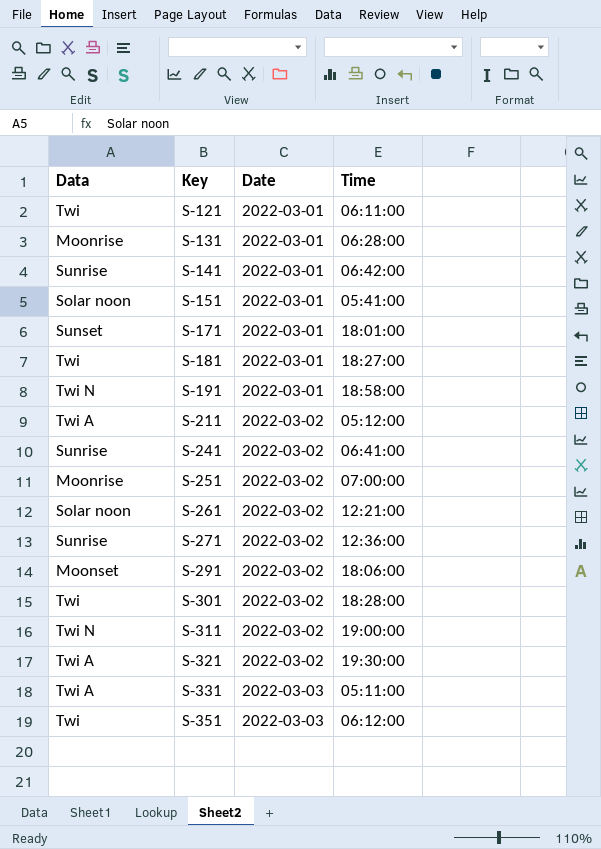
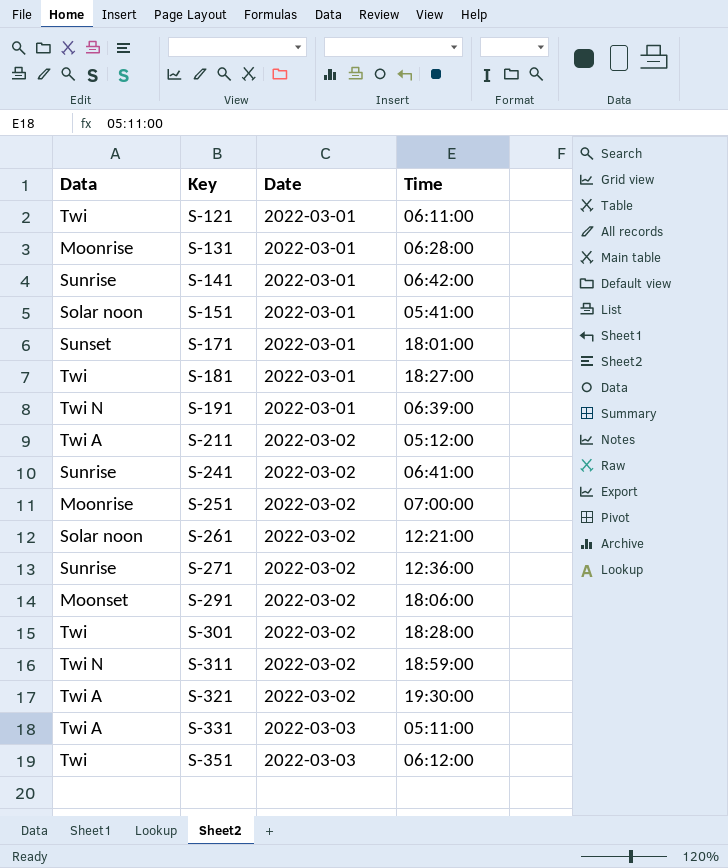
S-191 | Time: 18:58:00 -> 06:39:00
S-311 | Time: 19:00:00 -> 18:59:00

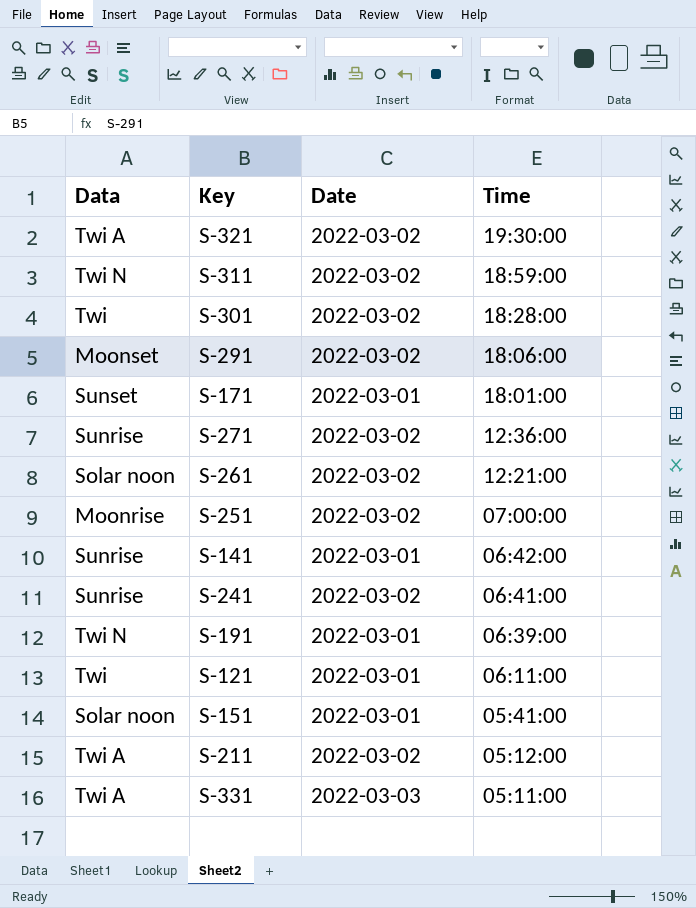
row order: Key ascending -> Time descending
row S-131: Moonrise | 2022-03-01 | 06:28:00 -> none
row S-181: Twi | 2022-03-01 | 18:27:00 -> none
row S-351: Twi | 2022-03-03 | 06:12:00 -> none

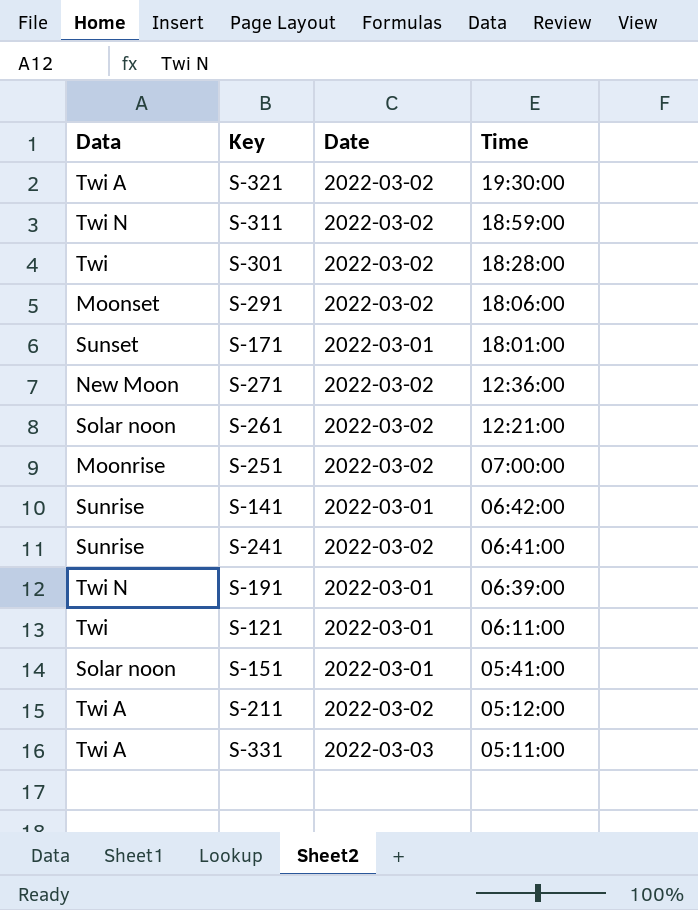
S-271 | Data: Sunrise -> New Moon

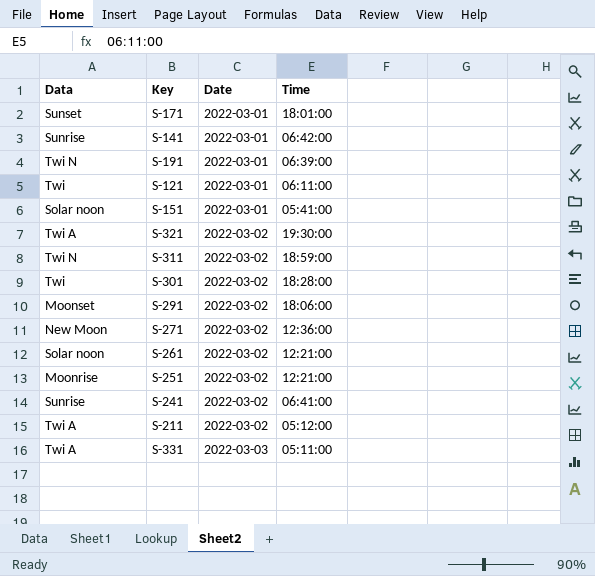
row order: Time descending -> Date ascending
S-251 | Time: 07:00:00 -> 12:21:00

